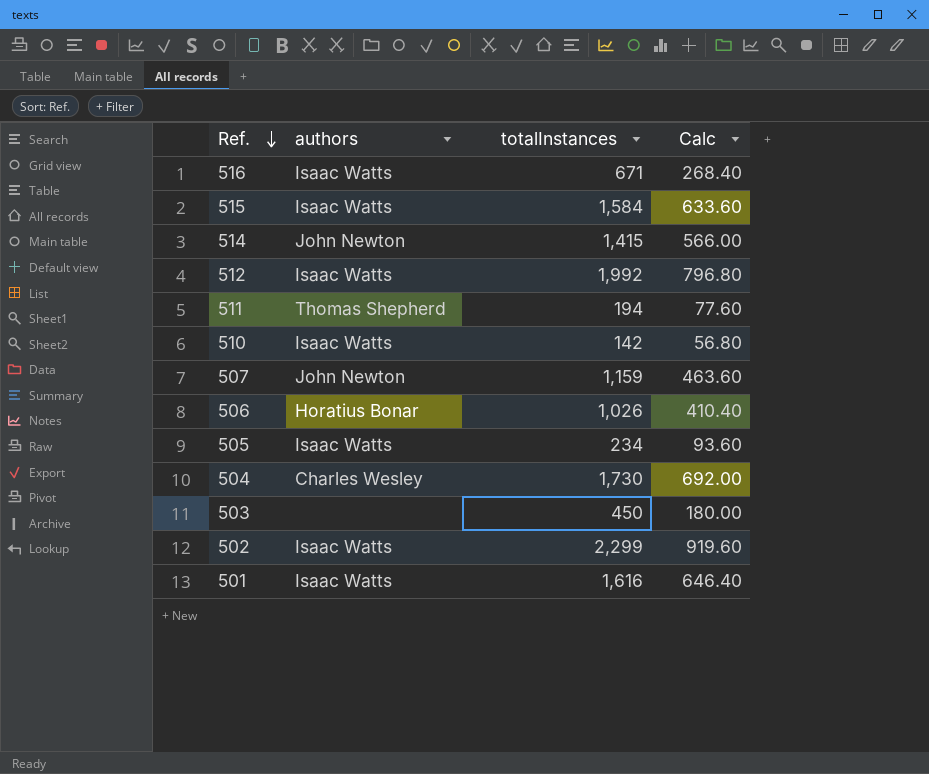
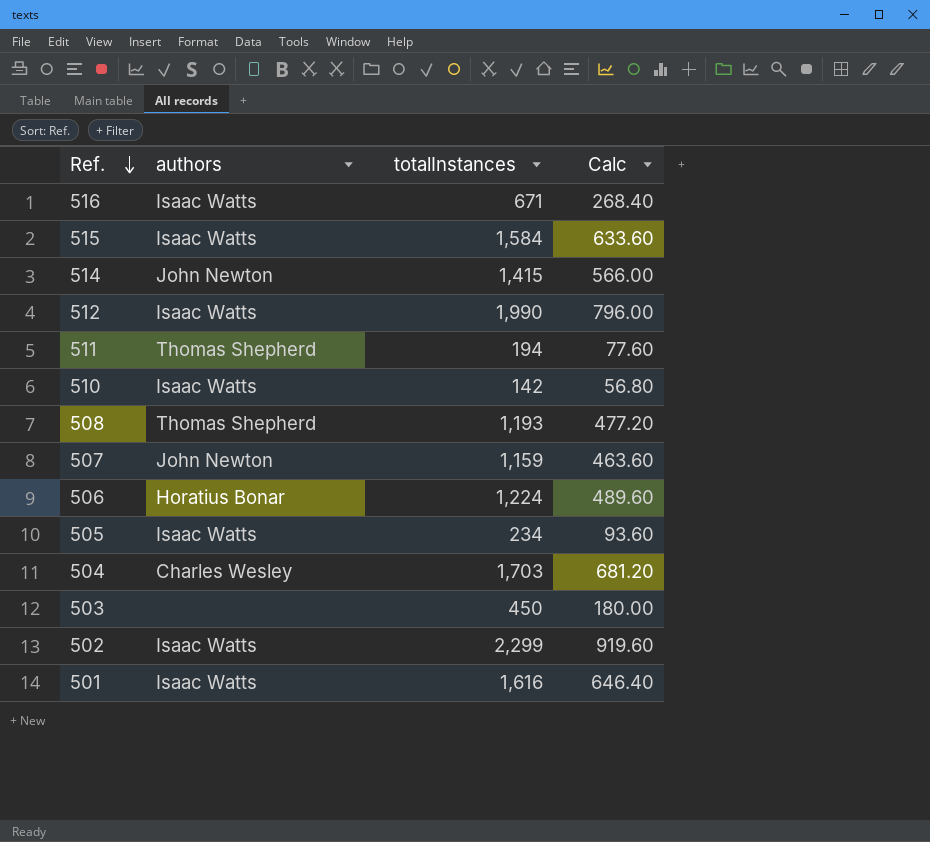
512 | totalInstances: 1,992 -> 1,990
512 | Calc: 796.80 -> 796.00
row 508: none -> Thomas Shepherd | 1,193 | 477.20
506 | totalInstances: 1,026 -> 1,224
506 | Calc: 410.40 -> 489.60
504 | totalInstances: 1,730 -> 1,703
504 | Calc: 692.00 -> 681.20

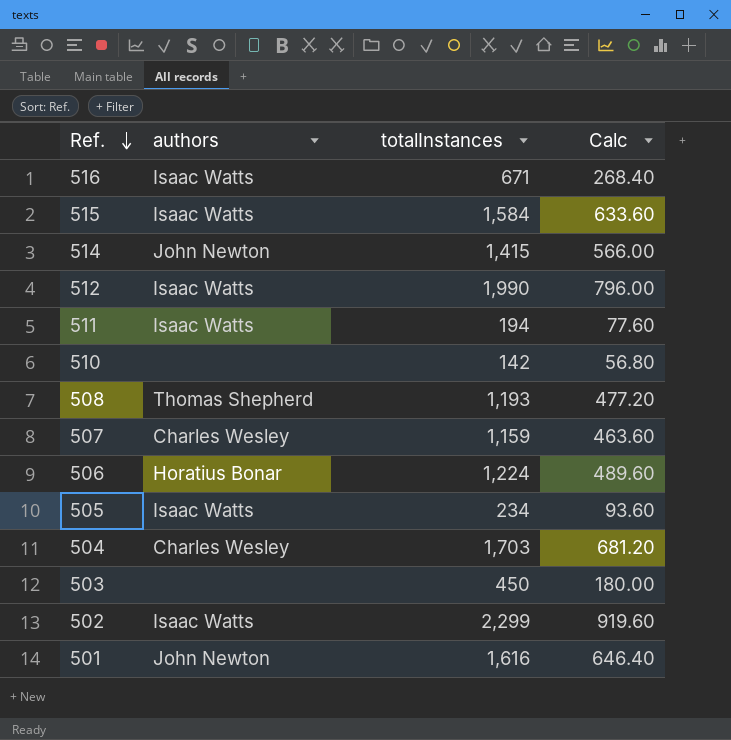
511 | authors: Thomas Shepherd -> Isaac Watts
510 | authors: Isaac Watts -> none
507 | authors: John Newton -> Charles Wesley
501 | authors: Isaac Watts -> John Newton

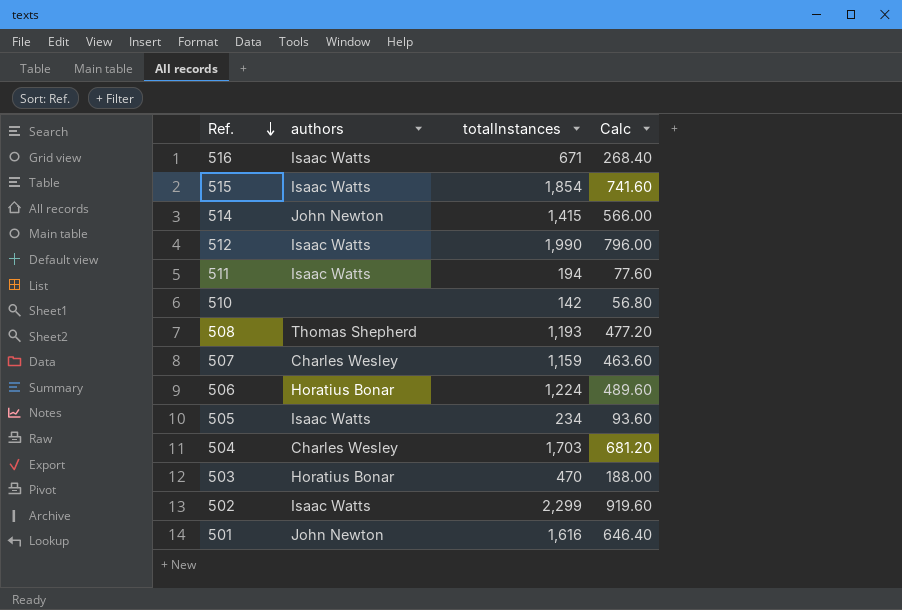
515 | totalInstances: 1,584 -> 1,854
515 | Calc: 633.60 -> 741.60
503 | authors: none -> Horatius Bonar
503 | totalInstances: 450 -> 470
503 | Calc: 180.00 -> 188.00

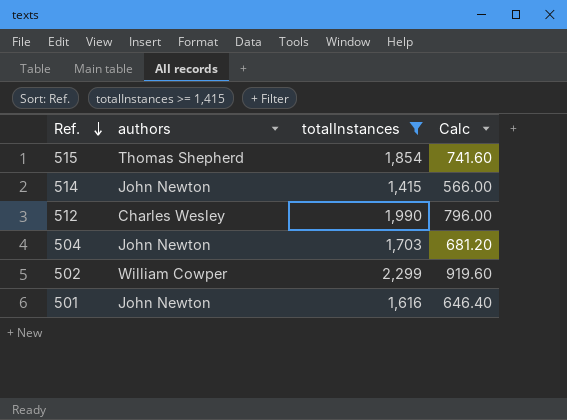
filter: none -> totalInstances >= 1,415
515 | authors: Isaac Watts -> Thomas Shepherd
512 | authors: Isaac Watts -> Charles Wesley
504 | authors: Charles Wesley -> John Newton
502 | authors: Isaac Watts -> William Cowper

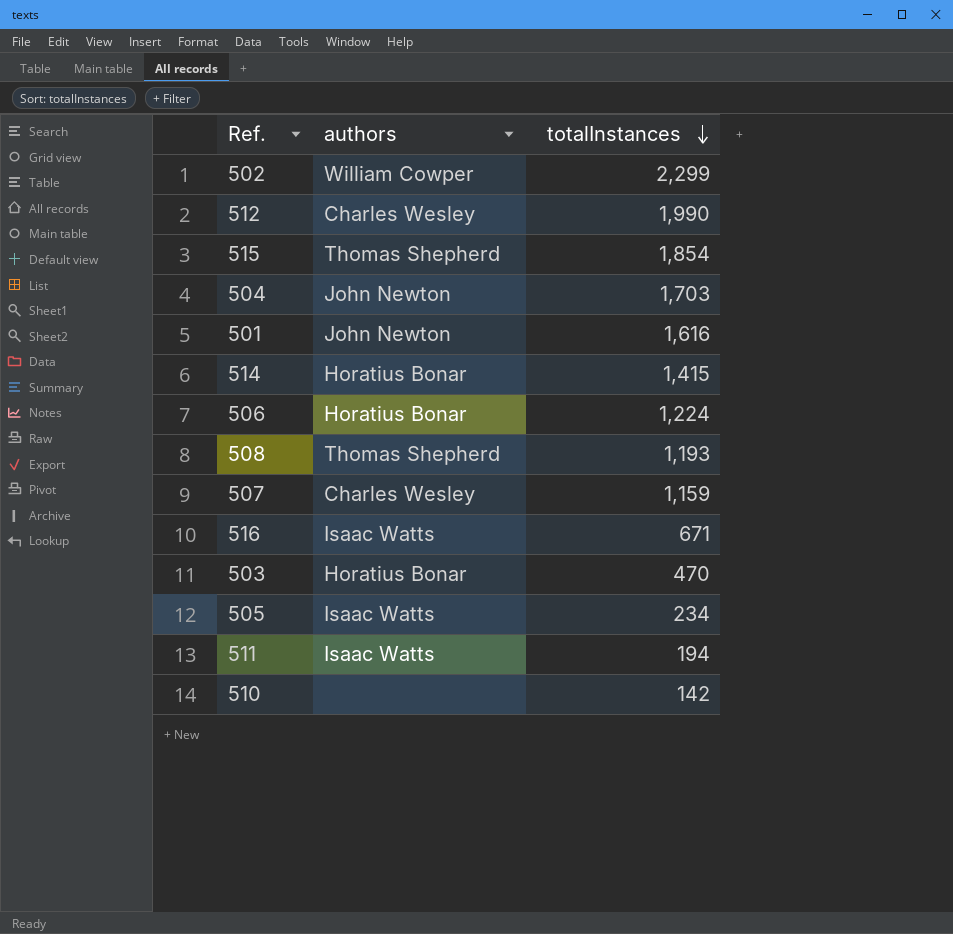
filter: totalInstances >= 1,415 -> none
row order: Ref. descending -> totalInstances descending
column Calc | formula: [totalInstances] * 0.4 -> none
514 | authors: John Newton -> Horatius Bonar

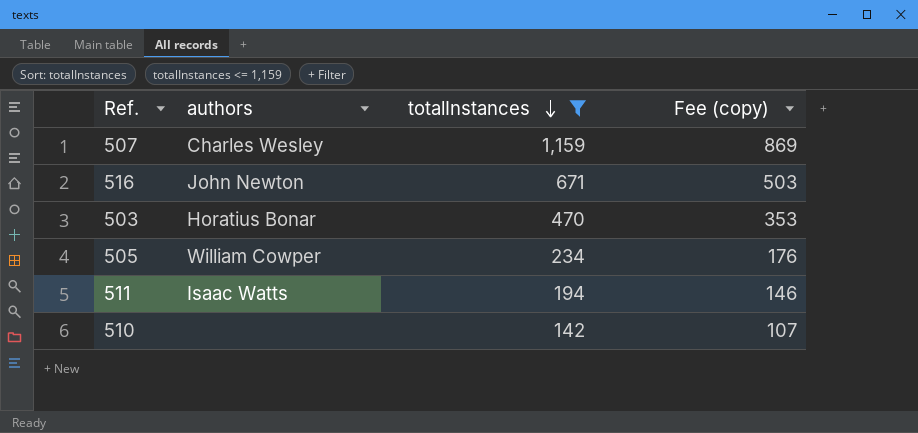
filter: none -> totalInstances <= 1,159
column Fee (copy) | formula: none -> [totalInstances] * 0.75
516 | authors: Isaac Watts -> John Newton
505 | authors: Isaac Watts -> William Cowper

